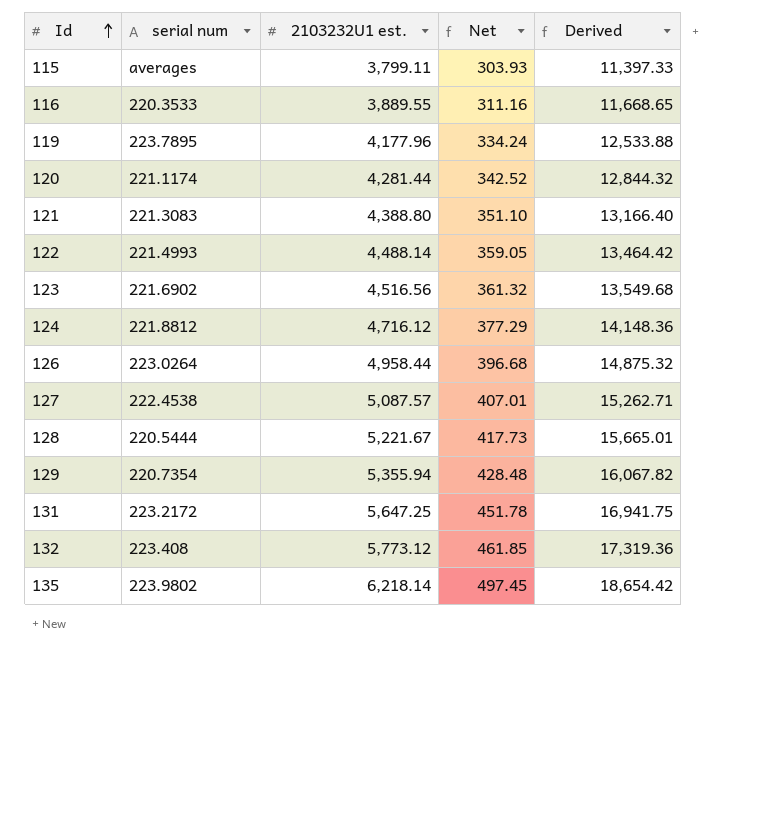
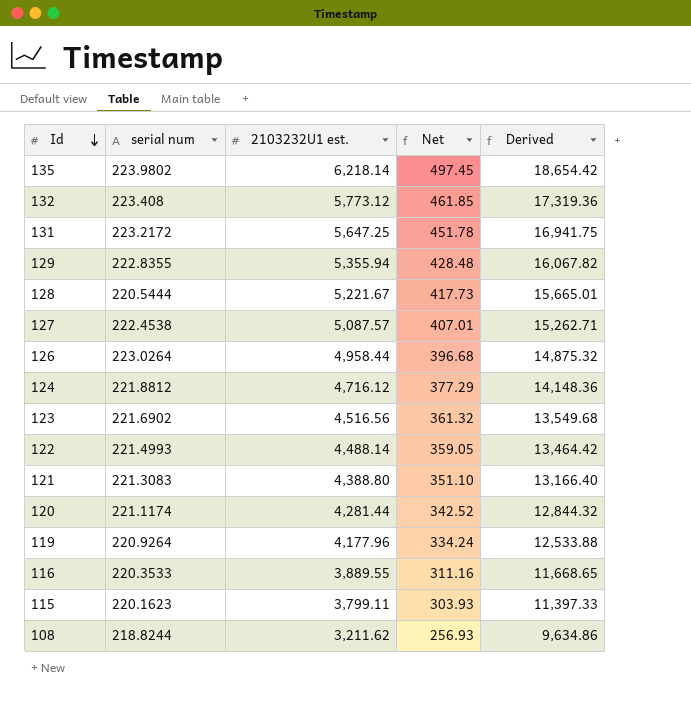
row order: Id ascending -> Id descending
129 | serial num: 220.7354 -> 222.8355
119 | serial num: 223.7895 -> 220.9264
115 | serial num: averages -> 220.1623
row 108: none -> 218.8244 | 3,211.62 | 256.93 | 9,634.86

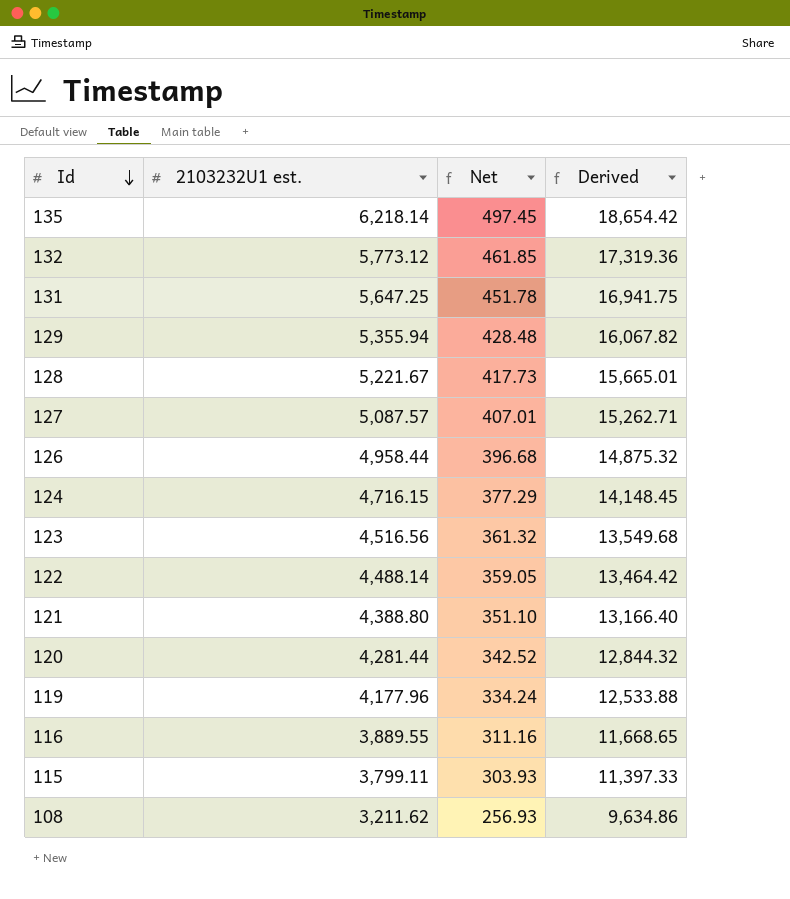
column serial num | position: 2 -> none
124 | 2103232U1 est.: 4,716.12 -> 4,716.15
124 | Derived: 14,148.36 -> 14,148.45

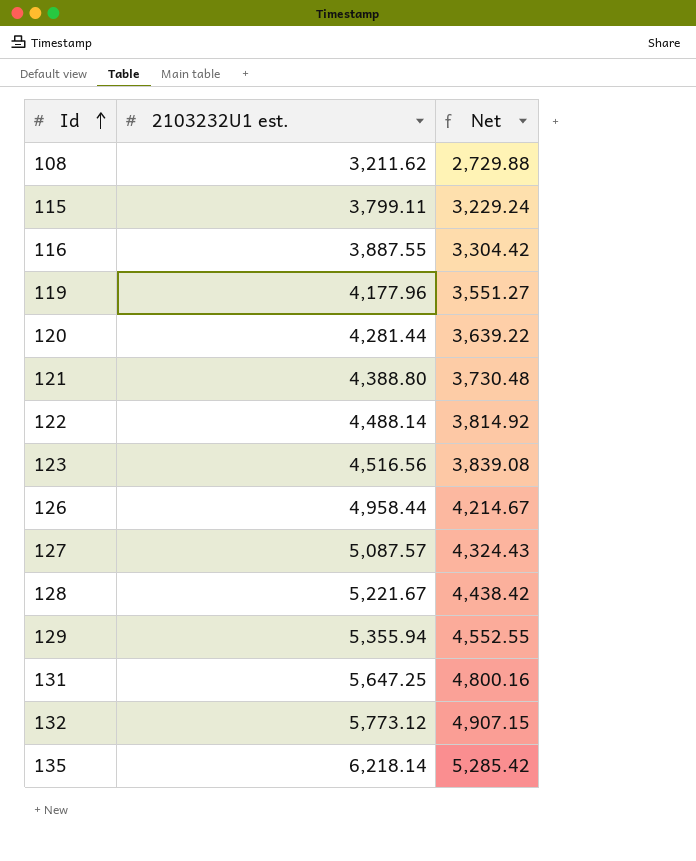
row order: Id descending -> Id ascending
column Derived | formula: [2103232U1 est.] * 3 -> none
column Net | formula: [2103232U1 est.] * 0.08 -> [2103232U1 est.] * 0.85
row 124: 4,716.15 | 377.29 | 14,148.45 -> none
116 | 2103232U1 est.: 3,889.55 -> 3,887.55

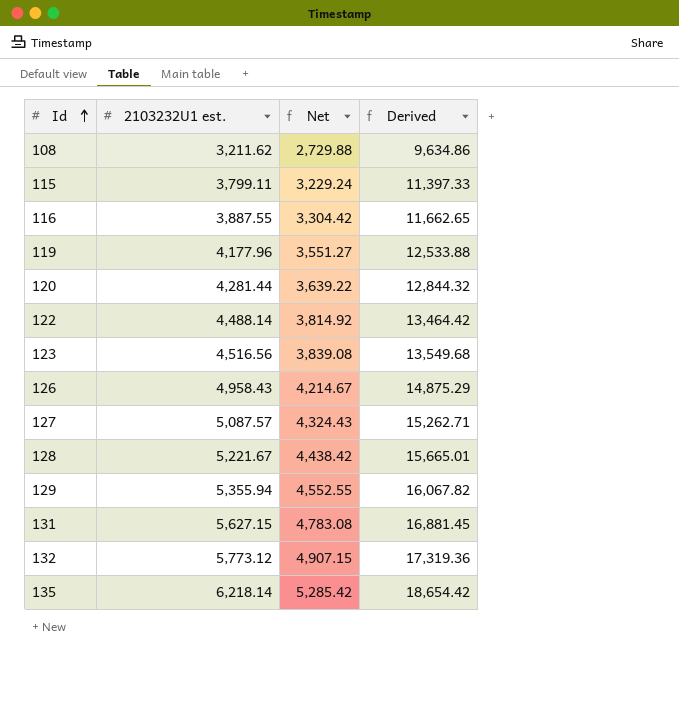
column Derived | formula: none -> [2103232U1 est.] * 3
row 121: 4,388.80 | 3,730.48 -> none
126 | 2103232U1 est.: 4,958.44 -> 4,958.43
131 | 2103232U1 est.: 5,647.25 -> 5,627.15
131 | Net: 4,800.16 -> 4,783.08

